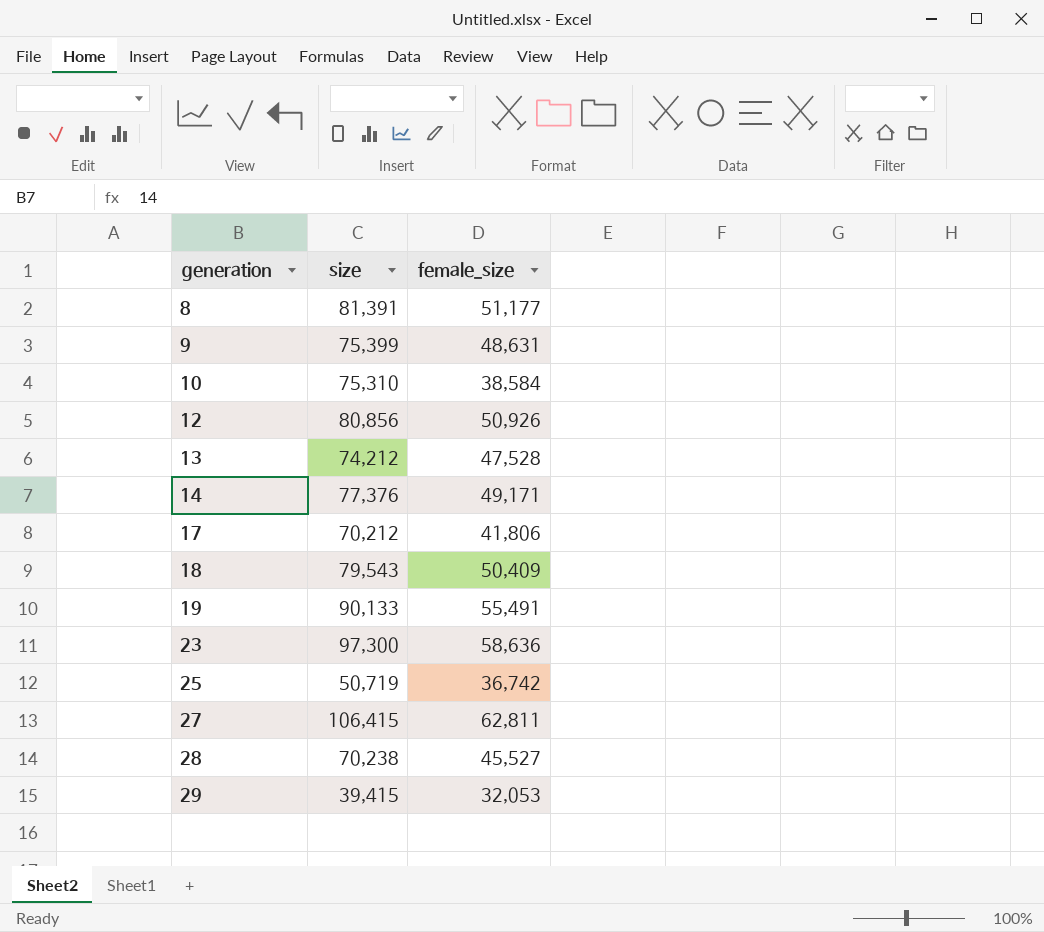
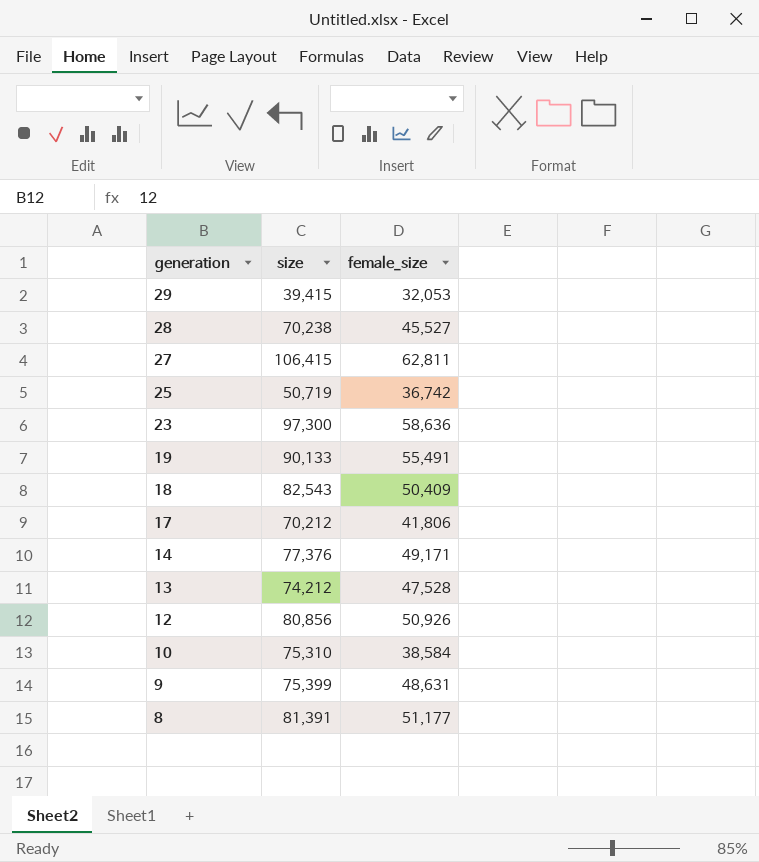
row order: generation ascending -> generation descending
18 | size: 79,543 -> 82,543

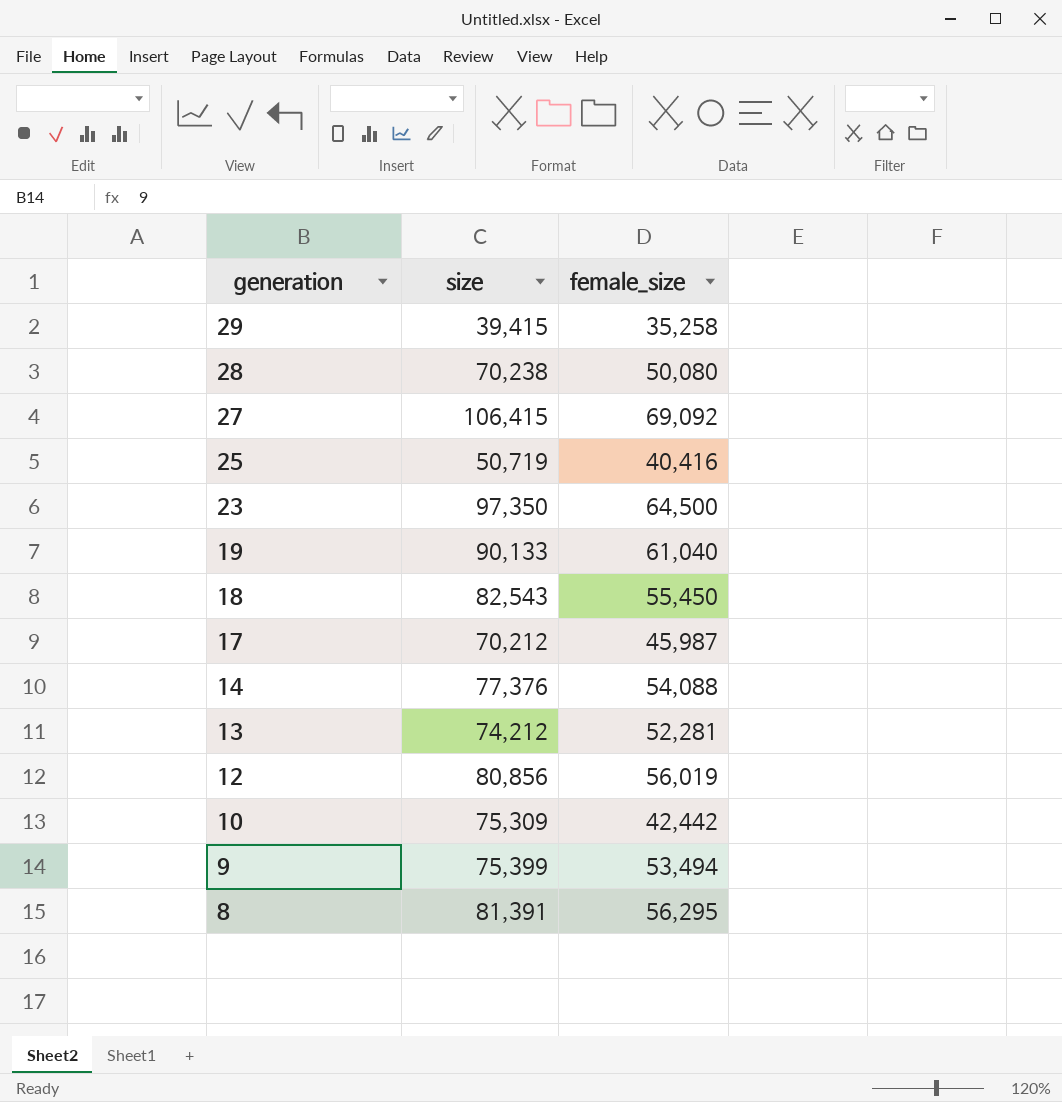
29 | female_size: 32,053 -> 35,258
28 | female_size: 45,527 -> 50,080
27 | female_size: 62,811 -> 69,092
25 | female_size: 36,742 -> 40,416
23 | size: 97,300 -> 97,350
23 | female_size: 58,636 -> 64,500
19 | female_size: 55,491 -> 61,040
18 | female_size: 50,409 -> 55,450
17 | female_size: 41,806 -> 45,987
14 | female_size: 49,171 -> 54,088
13 | female_size: 47,528 -> 52,281
12 | female_size: 50,926 -> 56,019
10 | size: 75,310 -> 75,309
10 | female_size: 38,584 -> 42,442
9 | female_size: 48,631 -> 53,494
8 | female_size: 51,177 -> 56,295

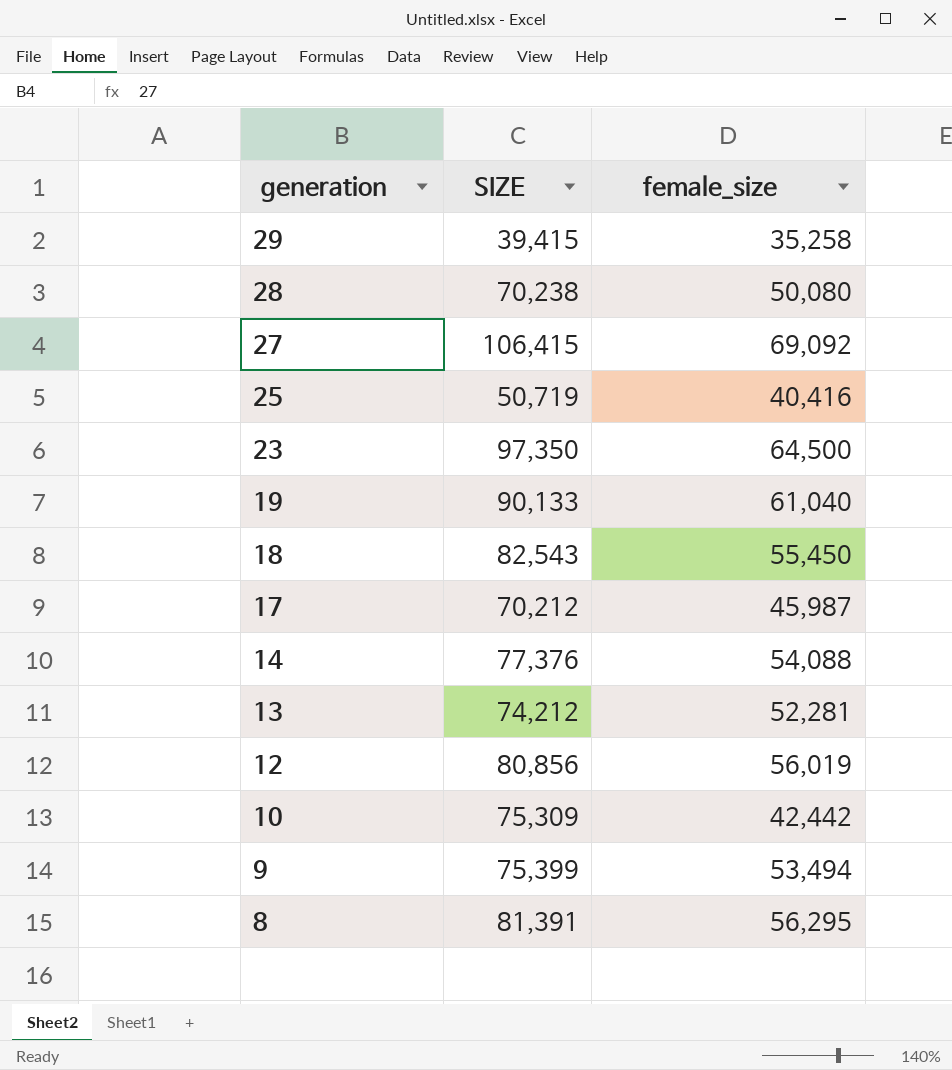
column name: size -> SIZE

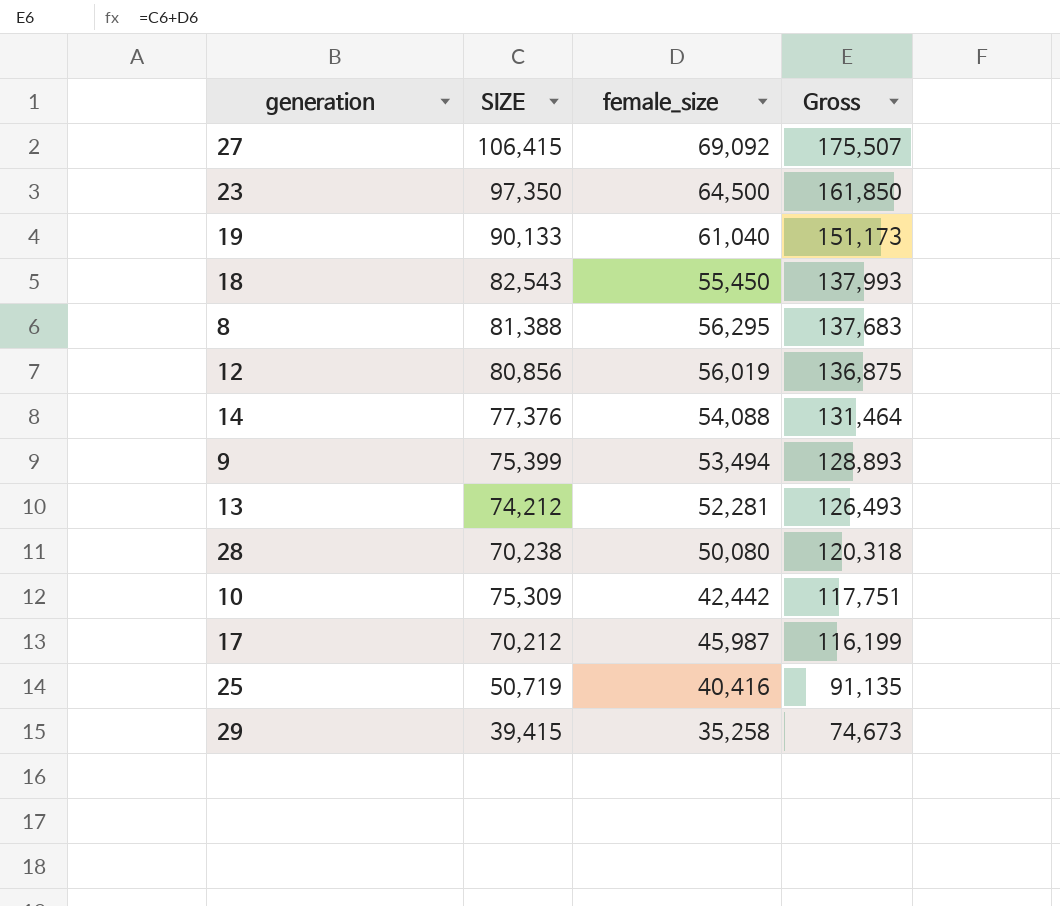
row order: generation descending -> Gross descending
column Gross | formula: none -> [SIZE] + [female_size]
8 | SIZE: 81,391 -> 81,388

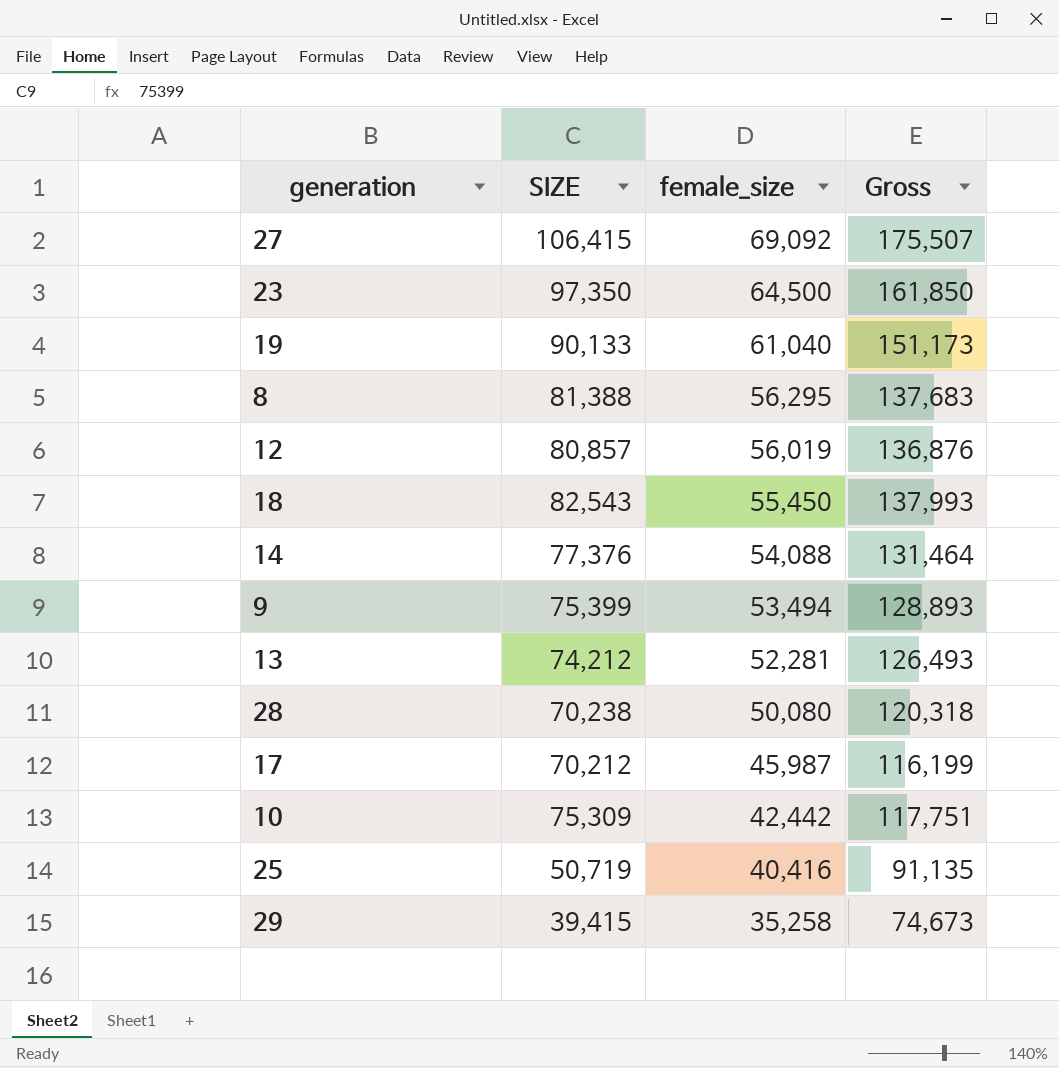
row order: Gross descending -> female_size descending
12 | SIZE: 80,856 -> 80,857
12 | Gross: 136,875 -> 136,876

